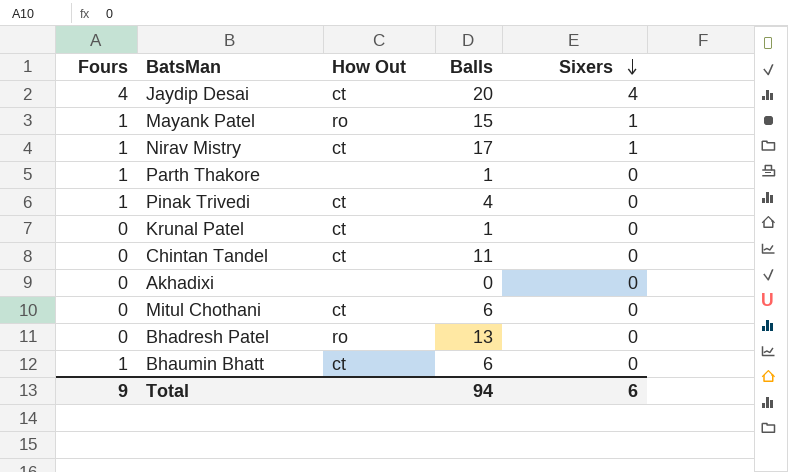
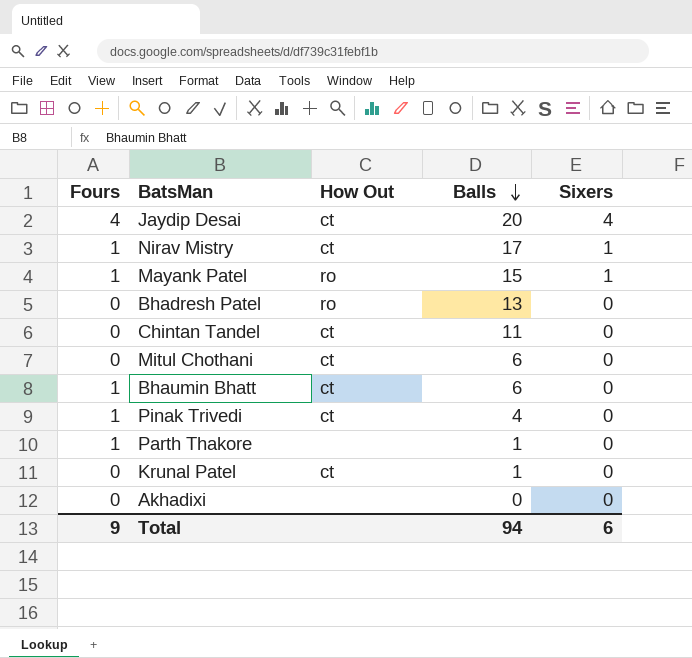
row order: Sixers descending -> Balls descending

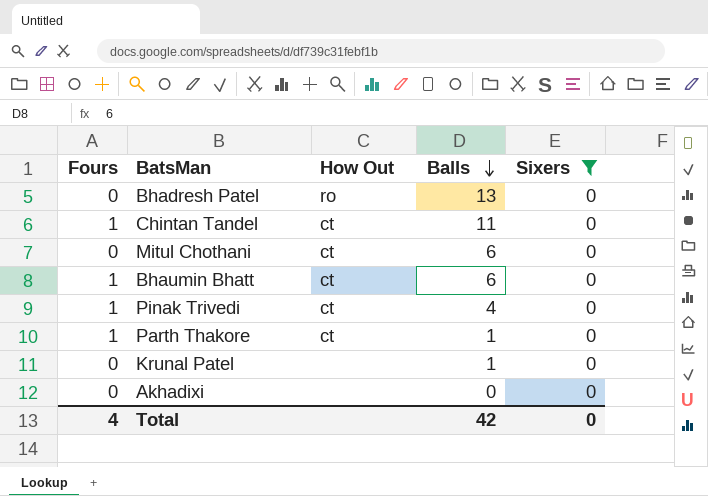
filter: none -> Sixers = 0
Chintan Tandel | Fours: 0 -> 1
Parth Thakore | How Out: none -> ct
Krunal Patel | How Out: ct -> none
Total | Fours: 9 -> 4
Total | Balls: 94 -> 42
Total | Sixers: 6 -> 0

